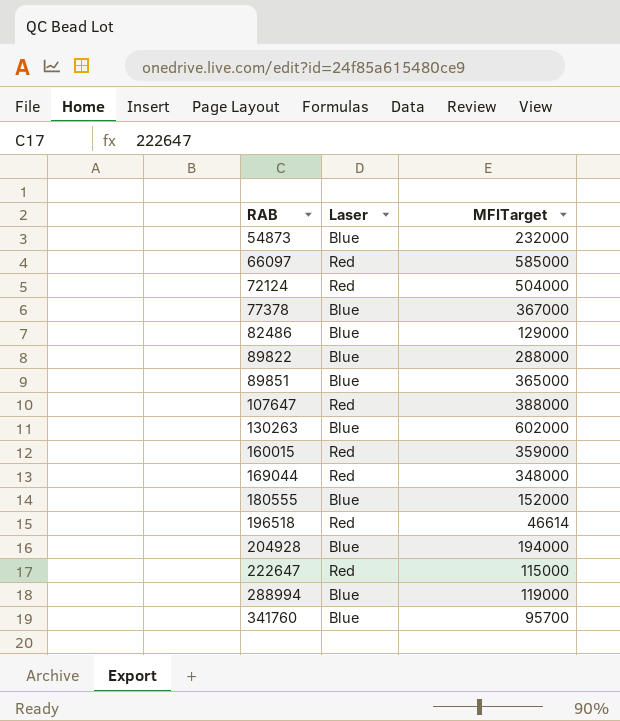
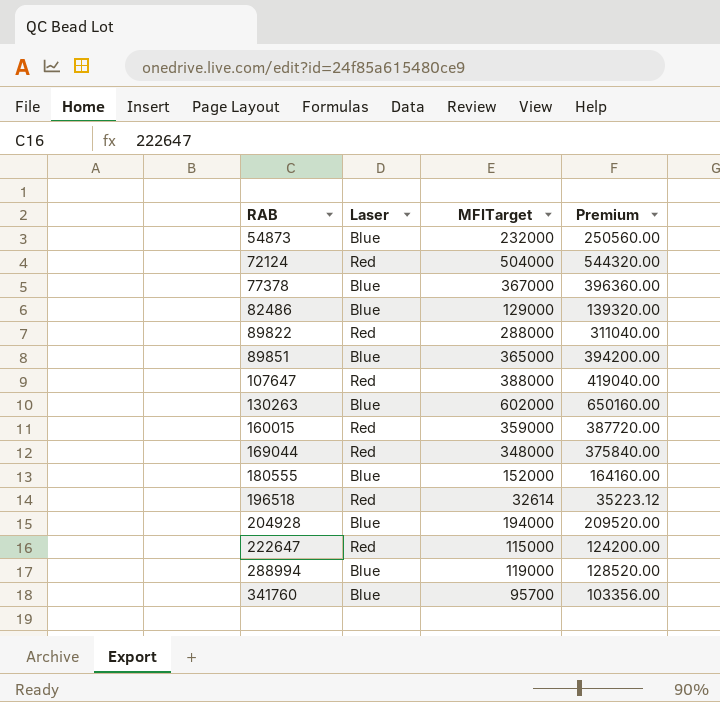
column Premium | formula: none -> [MFITarget] * 1.08
row 66097: Red | 585000 -> none
89822 | Laser: Blue -> Red
196518 | MFITarget: 46614 -> 32614

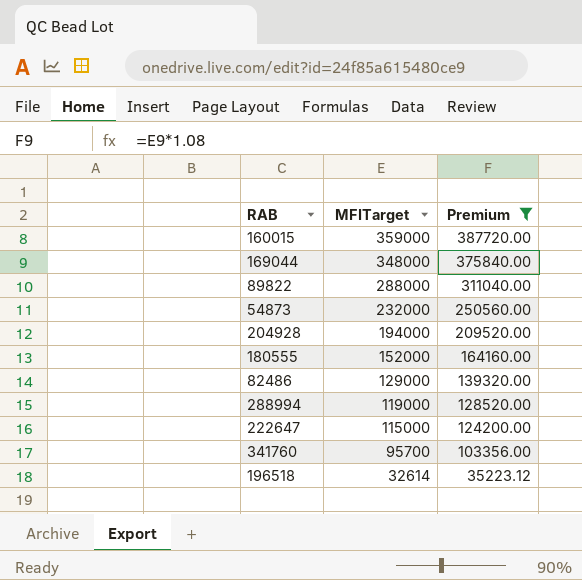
filter: none -> Premium <= 387720.00
row order: RAB ascending -> MFITarget descending
column Laser | position: 2 -> none

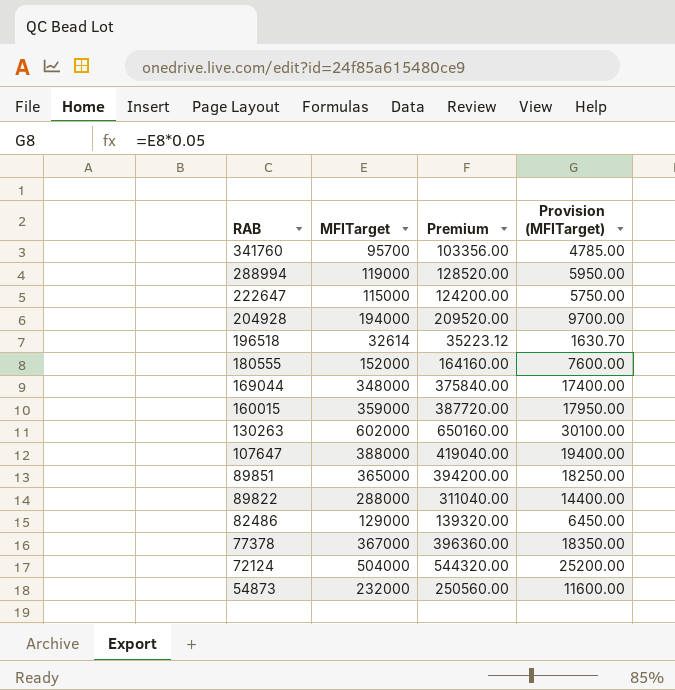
filter: Premium <= 387720.00 -> none
row order: MFITarget descending -> RAB descending
column Provision (MFITarget) | formula: none -> [MFITarget] * 0.05

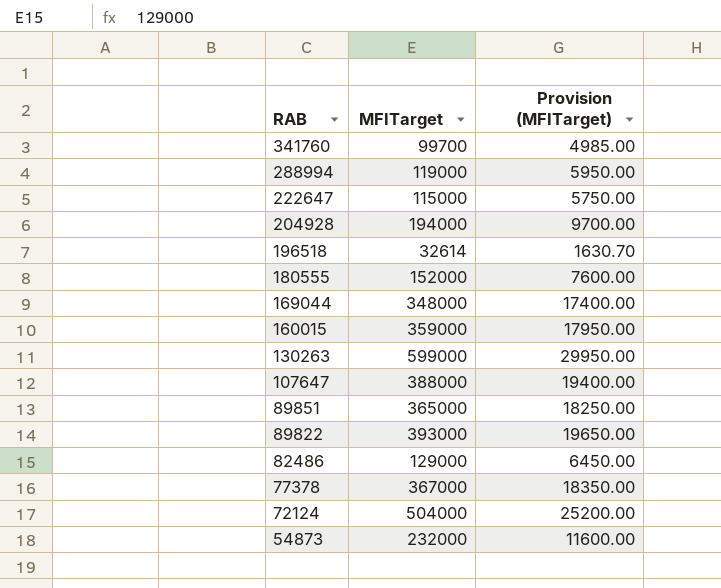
column Premium | formula: [MFITarget] * 1.08 -> none
341760 | MFITarget: 95700 -> 99700
341760 | Provision (MFITarget): 4785.00 -> 4985.00
130263 | MFITarget: 602000 -> 599000
130263 | Provision (MFITarget): 30100.00 -> 29950.00
89822 | MFITarget: 288000 -> 393000
89822 | Provision (MFITarget): 14400.00 -> 19650.00

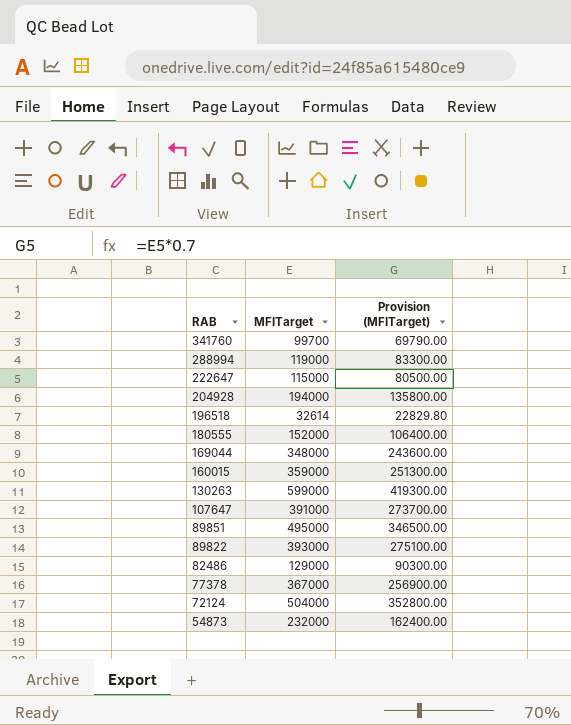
column Provision (MFITarget) | formula: [MFITarget] * 0.05 -> [MFITarget] * 0.7
107647 | MFITarget: 388000 -> 391000
89851 | MFITarget: 365000 -> 495000

